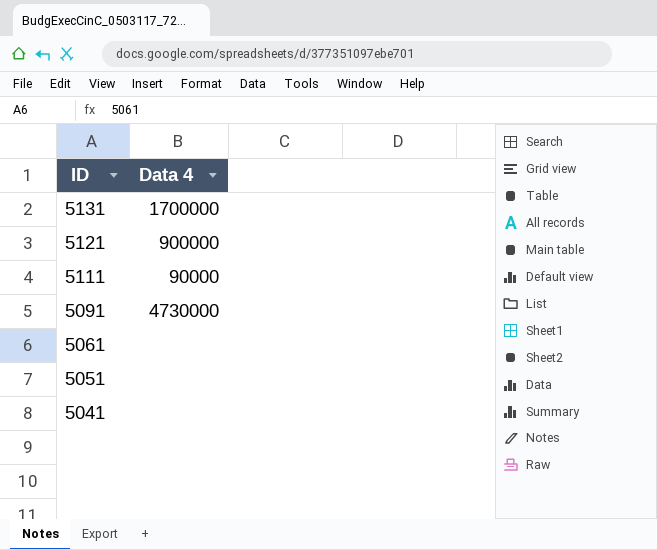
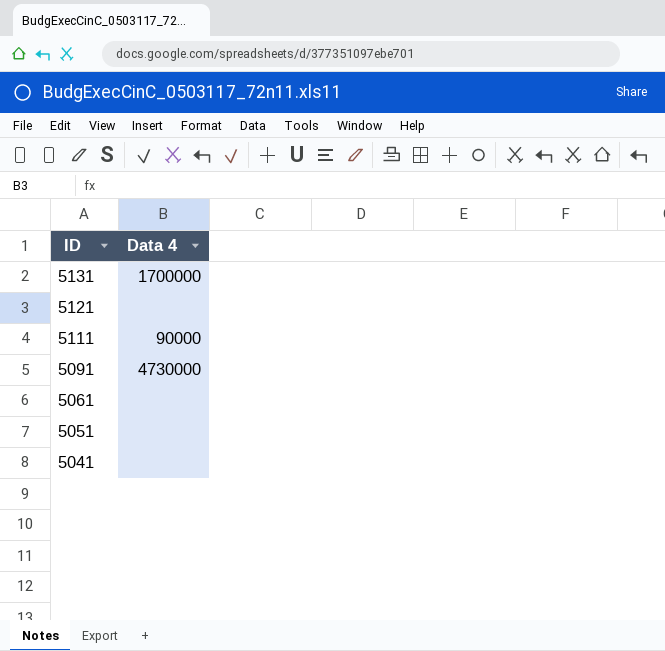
5121 | Data 4: 900000 -> none

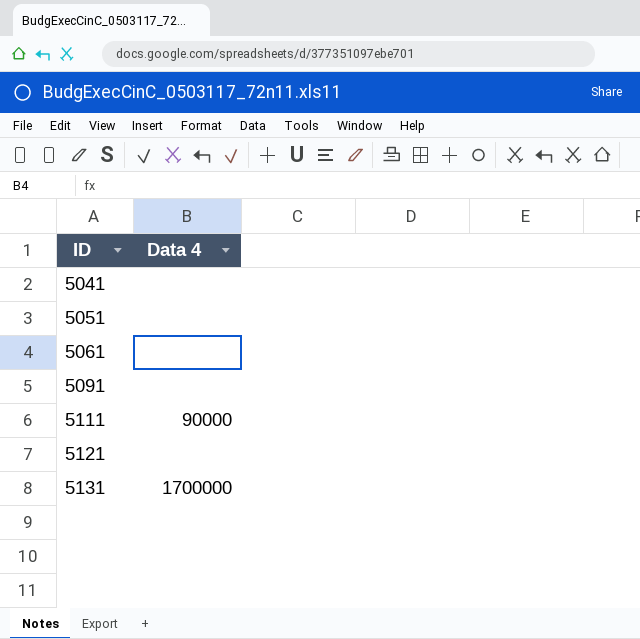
row order: ID descending -> ID ascending
5091 | Data 4: 4730000 -> none

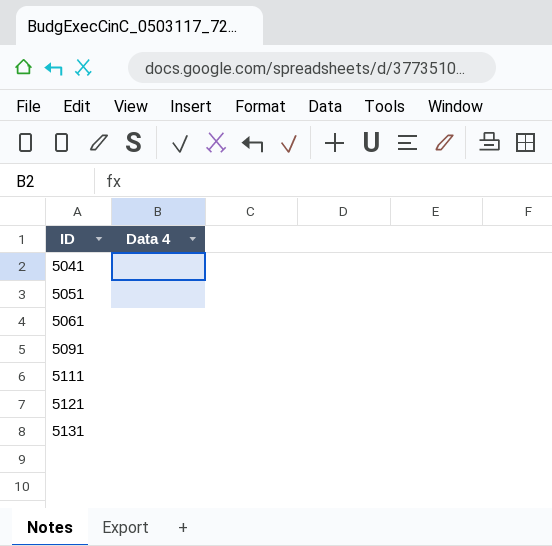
5111 | Data 4: 90000 -> none
5131 | Data 4: 1700000 -> none

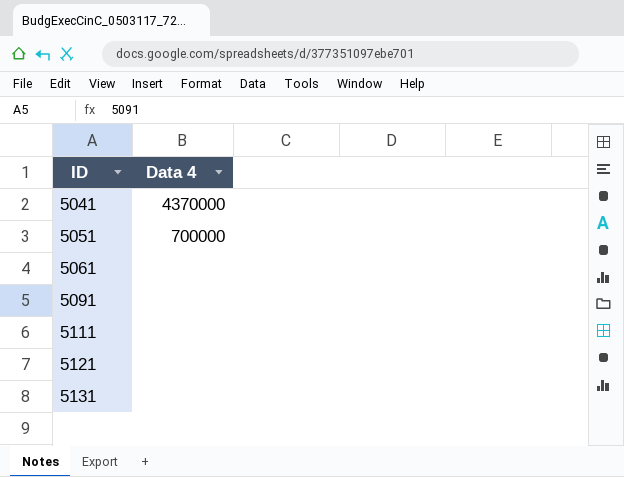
5041 | Data 4: none -> 4370000
5051 | Data 4: none -> 700000

